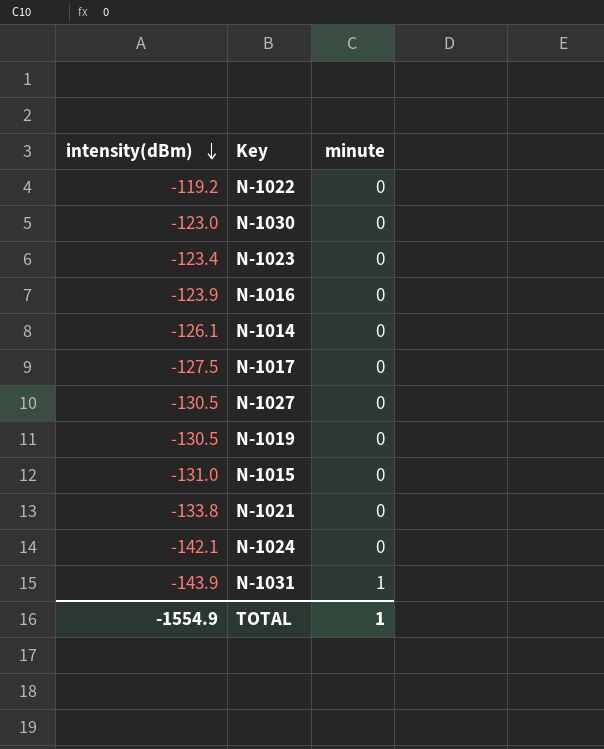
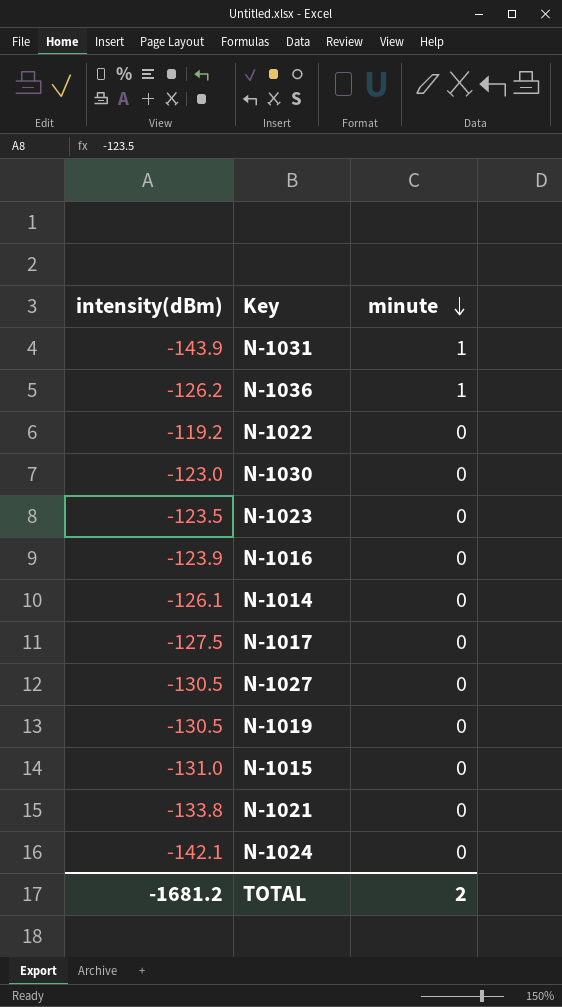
row order: intensity(dBm) descending -> minute descending
row N-1036: none -> -126.2 | 1
N-1023 | intensity(dBm): -123.4 -> -123.5
TOTAL | intensity(dBm): -1554.9 -> -1681.2
TOTAL | minute: 1 -> 2

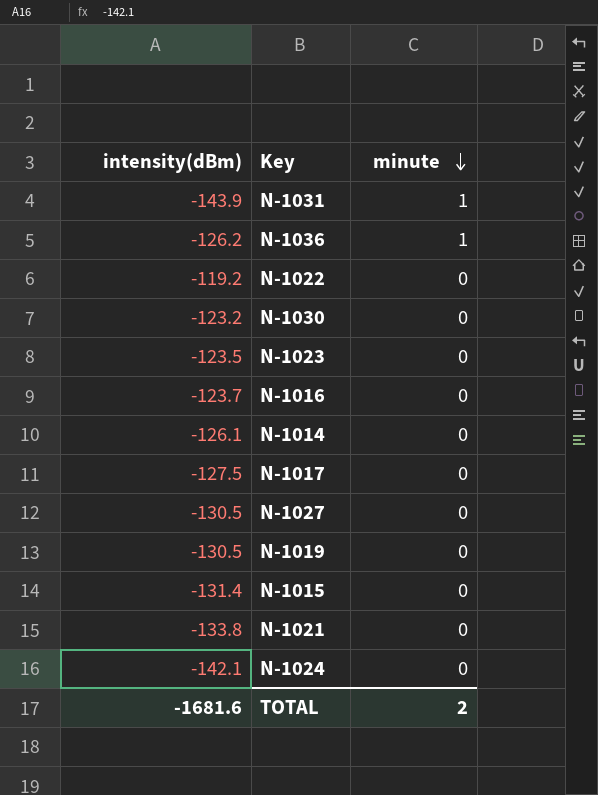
N-1030 | intensity(dBm): -123.0 -> -123.2
N-1016 | intensity(dBm): -123.9 -> -123.7
N-1015 | intensity(dBm): -131.0 -> -131.4
TOTAL | intensity(dBm): -1681.2 -> -1681.6

